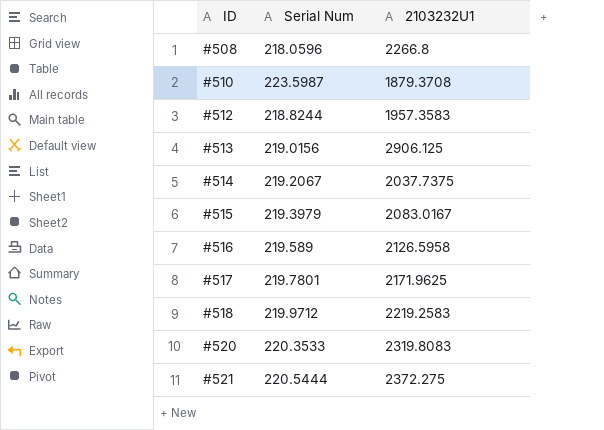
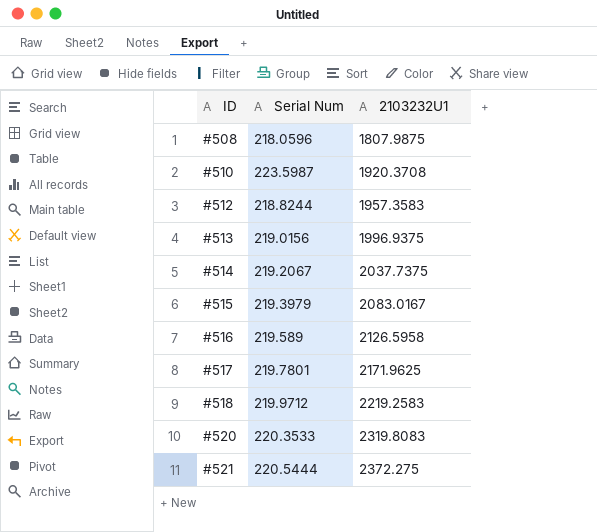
#508 | 2103232U1: 2266.8 -> 1807.9875
#510 | 2103232U1: 1879.3708 -> 1920.3708
#513 | 2103232U1: 2906.125 -> 1996.9375

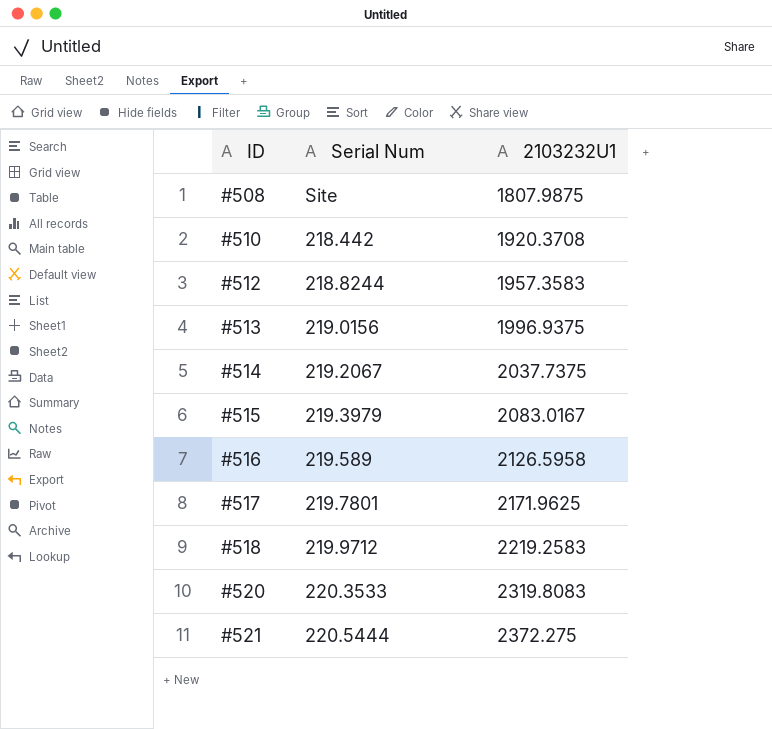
#508 | Serial Num: 218.0596 -> Site
#510 | Serial Num: 223.5987 -> 218.442

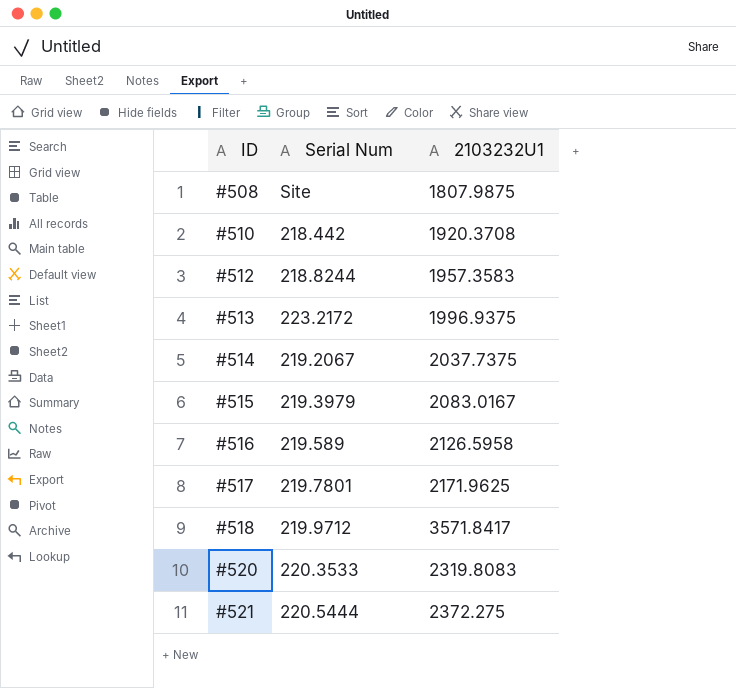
#513 | Serial Num: 219.0156 -> 223.2172
#518 | 2103232U1: 2219.2583 -> 3571.8417

